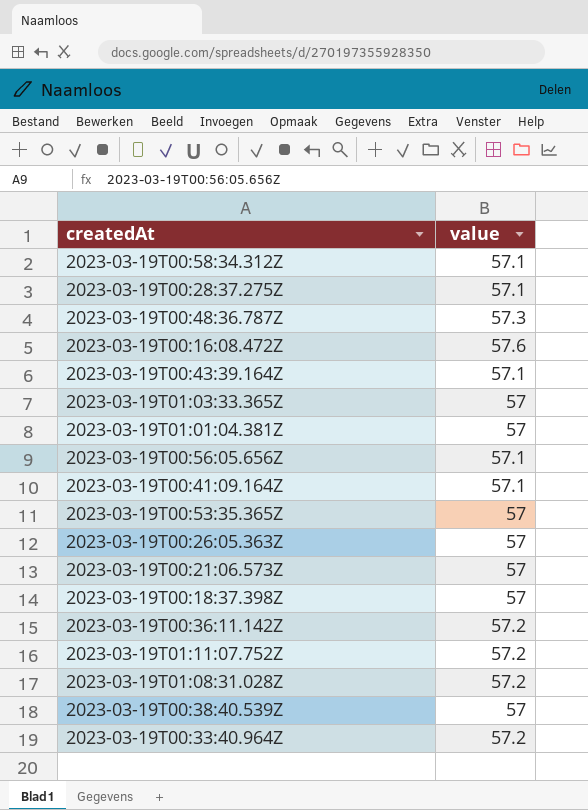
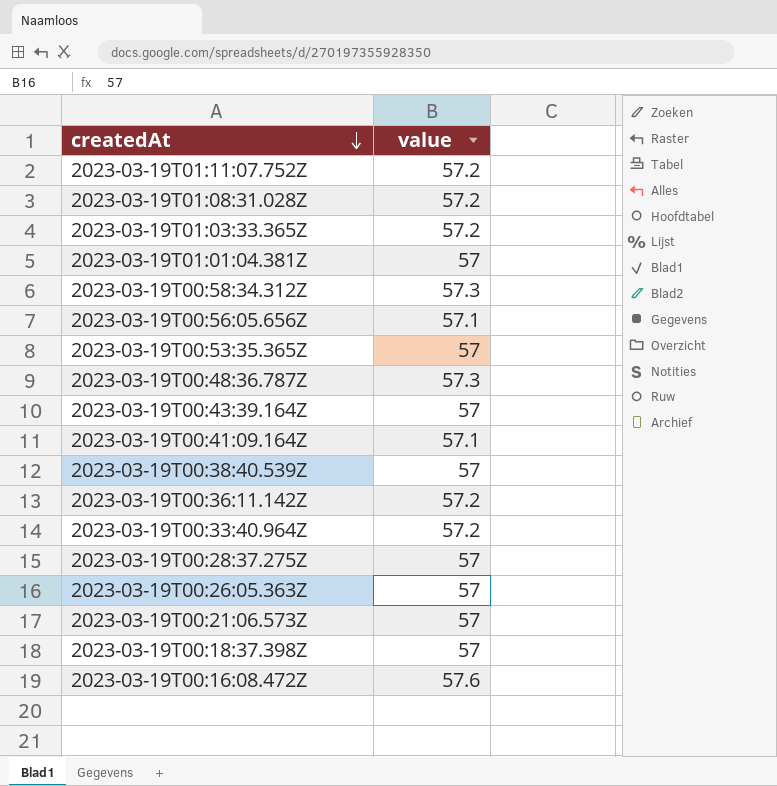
row order: none -> createdAt descending
2023-03-19T01:03:33.365Z | value: 57 -> 57.2
2023-03-19T00:58:34.312Z | value: 57.1 -> 57.3
2023-03-19T00:43:39.164Z | value: 57.1 -> 57
2023-03-19T00:28:37.275Z | value: 57.1 -> 57

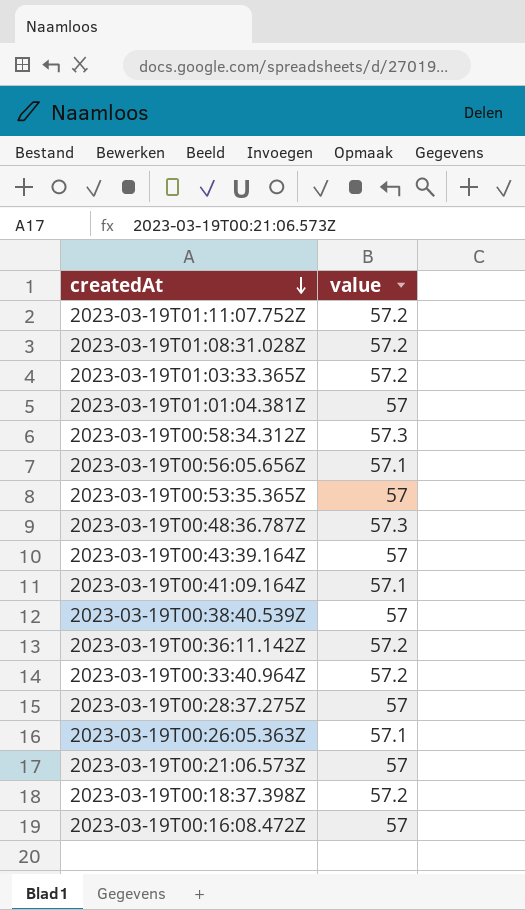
2023-03-19T00:26:05.363Z | value: 57 -> 57.1
2023-03-19T00:18:37.398Z | value: 57 -> 57.2
2023-03-19T00:16:08.472Z | value: 57.6 -> 57

